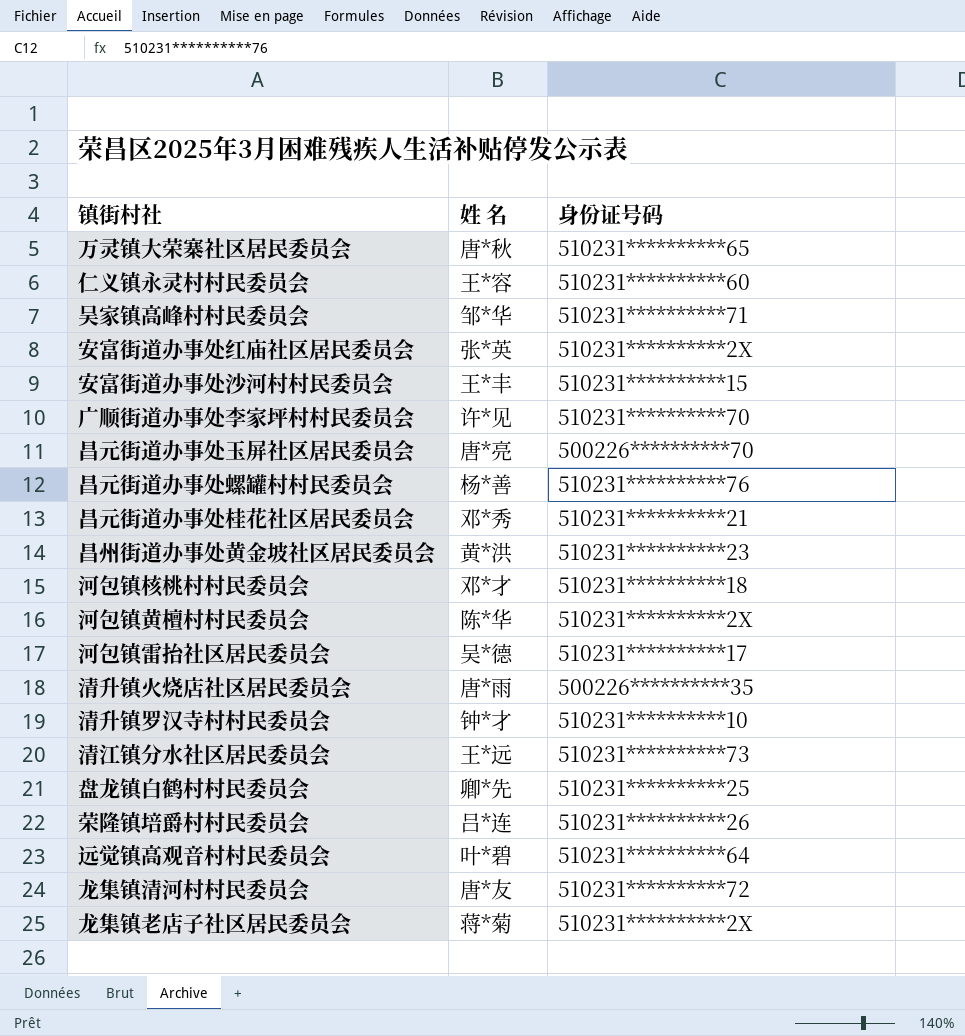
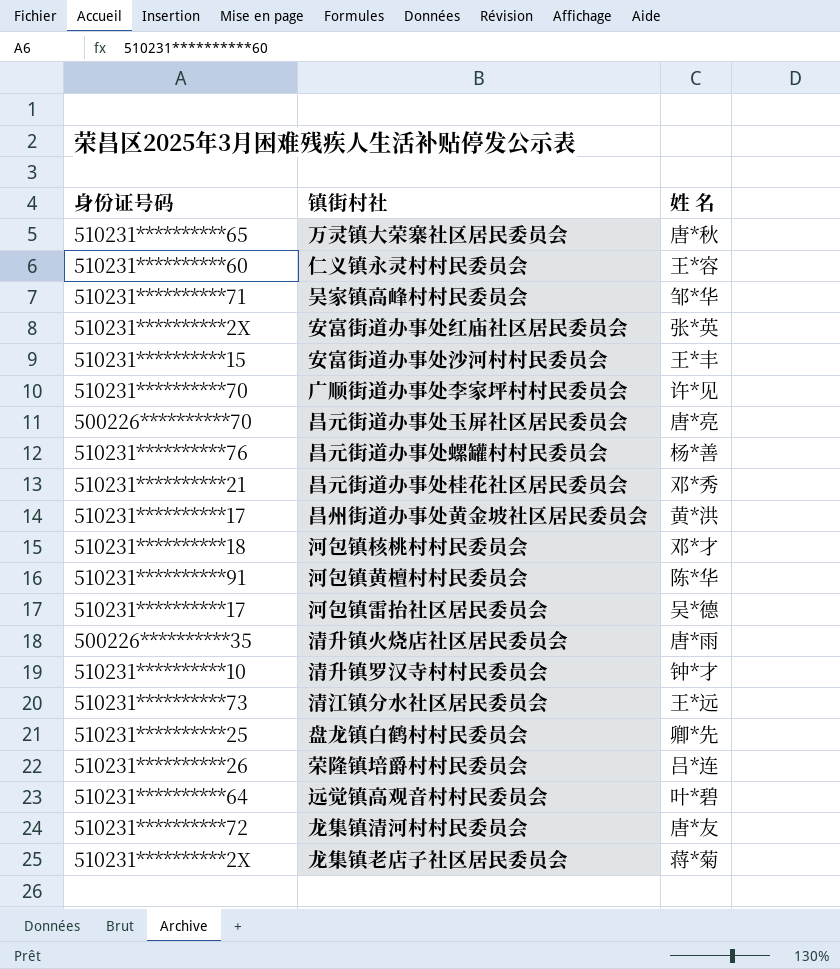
column 身份证号码 | position: 3 -> 1
昌州街道办事处黄金坡社区居民委员会 | 身份证号码: 510231**********23 -> 510231**********17
河包镇黄檀村村民委员会 | 身份证号码: 510231**********2X -> 510231**********91

